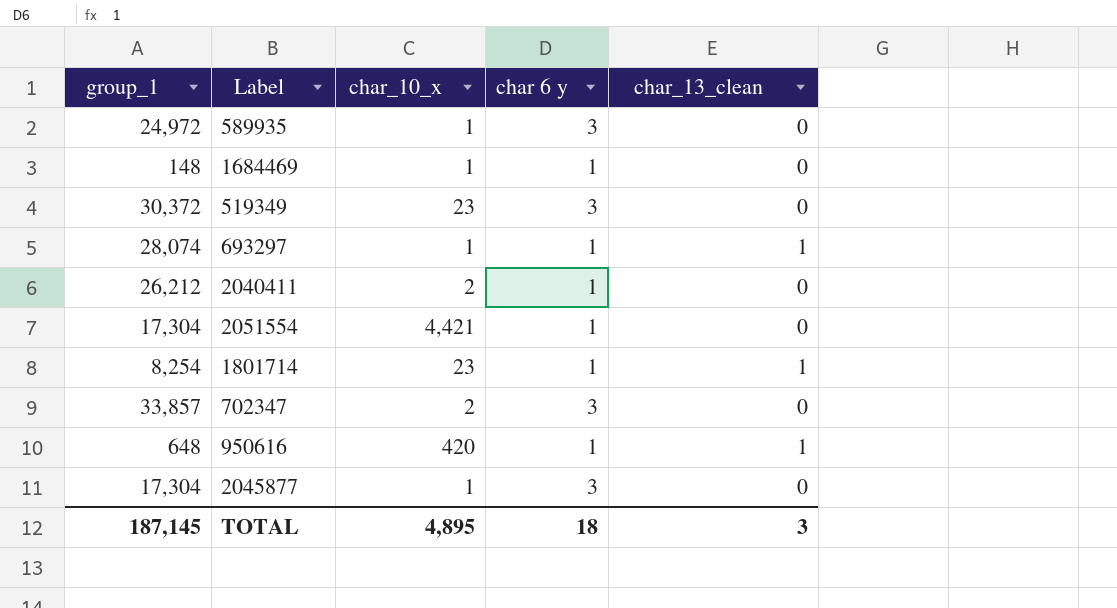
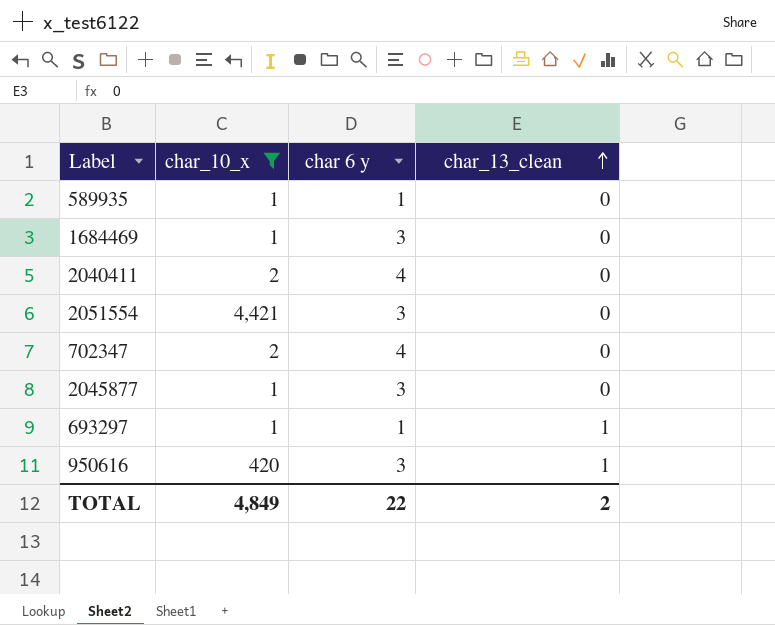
filter: none -> char_10_x != 23
row order: none -> char_13_clean ascending
column group_1 | position: 1 -> none
589935 | char 6 y: 3 -> 1
1684469 | char 6 y: 1 -> 3
2040411 | char 6 y: 1 -> 4
2051554 | char 6 y: 1 -> 3
702347 | char 6 y: 3 -> 4
950616 | char 6 y: 1 -> 3
TOTAL | char_10_x: 4,895 -> 4,849
TOTAL | char 6 y: 18 -> 22
TOTAL | char_13_clean: 3 -> 2

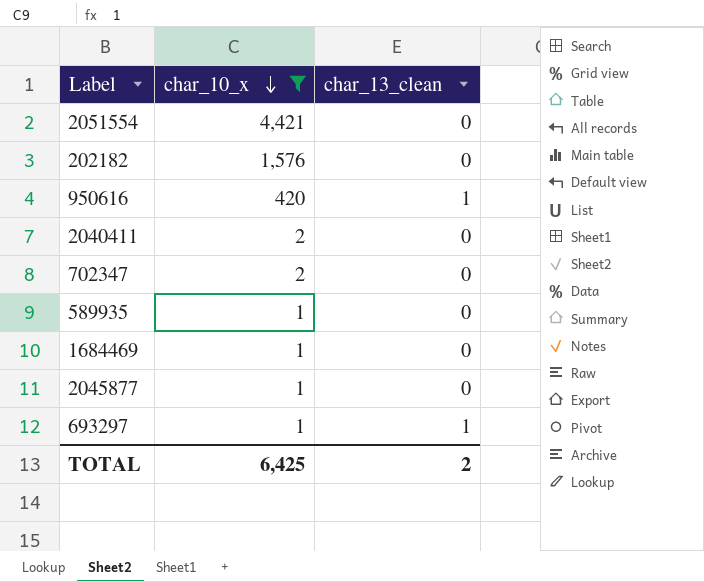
row order: char_13_clean ascending -> char_10_x descending
column char 6 y | position: 3 -> none
row 202182: none -> 1,576 | 0
TOTAL | char_10_x: 4,849 -> 6,425

